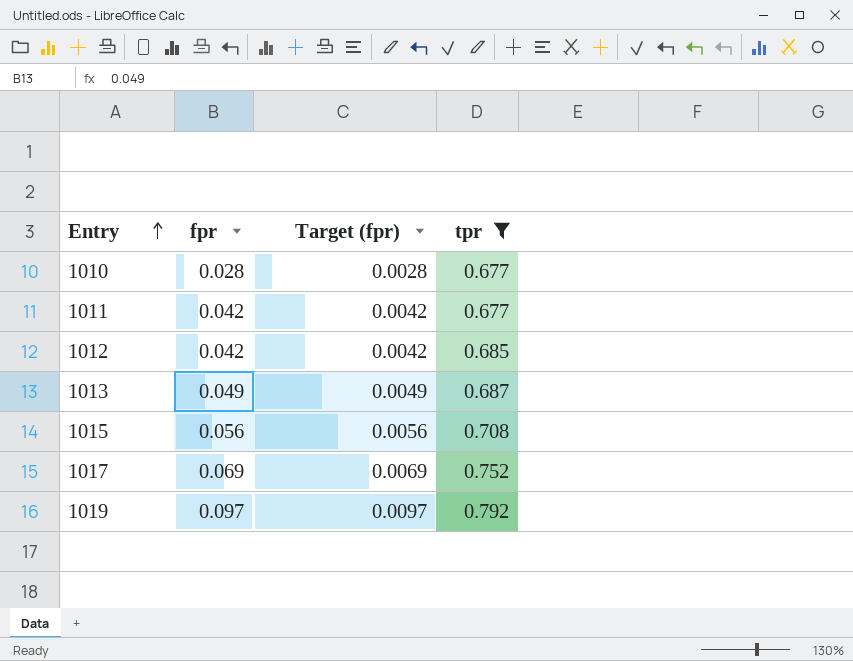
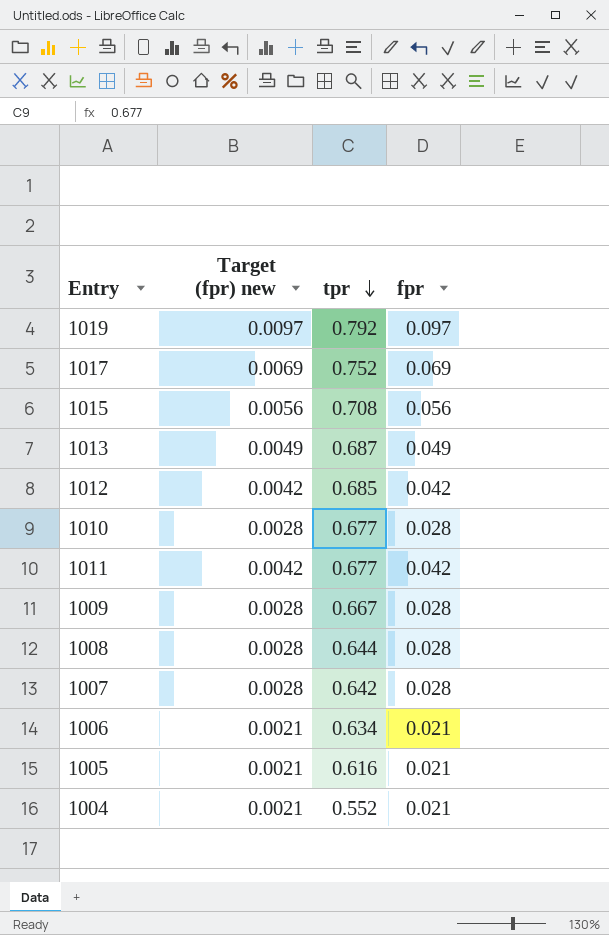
filter: tpr >= 0.677 -> none
row order: Entry ascending -> tpr descending
column name: Target (fpr) -> Target (fpr) new
column fpr | position: 2 -> 4

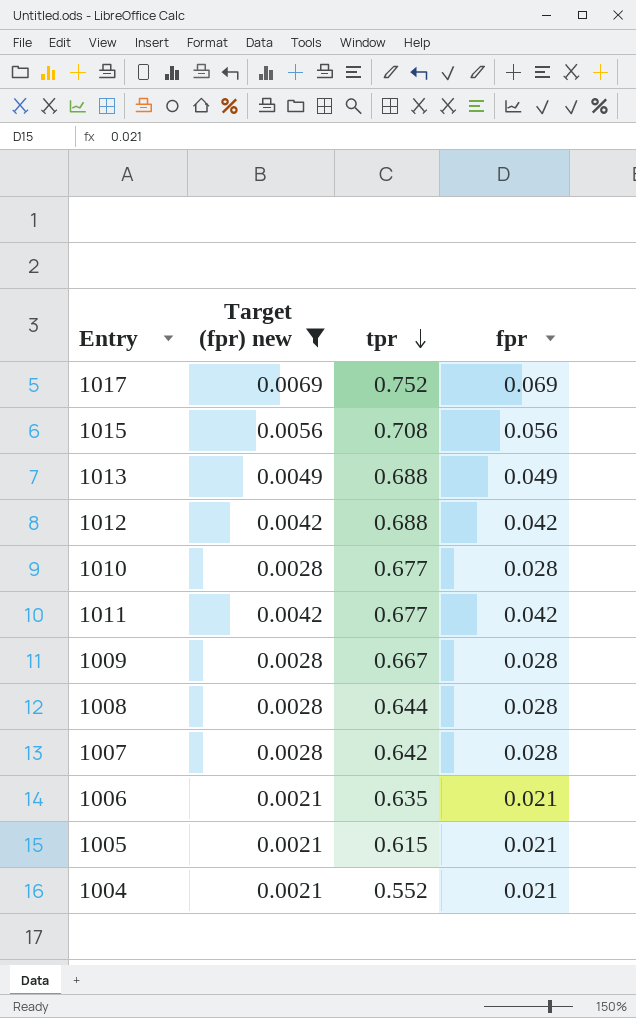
filter: none -> Target (fpr) new != 0.0097
1013 | tpr: 0.687 -> 0.688
1012 | tpr: 0.685 -> 0.688
1006 | tpr: 0.634 -> 0.635
1005 | tpr: 0.616 -> 0.615

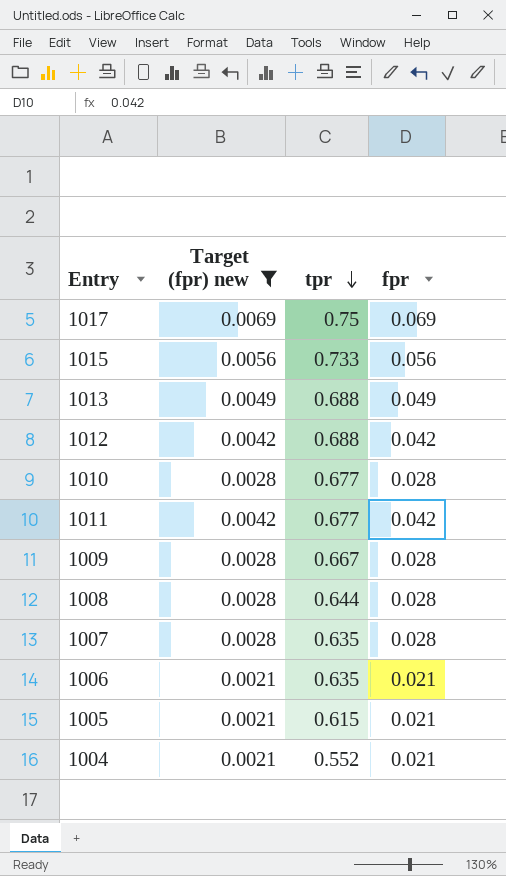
1017 | tpr: 0.752 -> 0.75
1015 | tpr: 0.708 -> 0.733
1007 | tpr: 0.642 -> 0.635

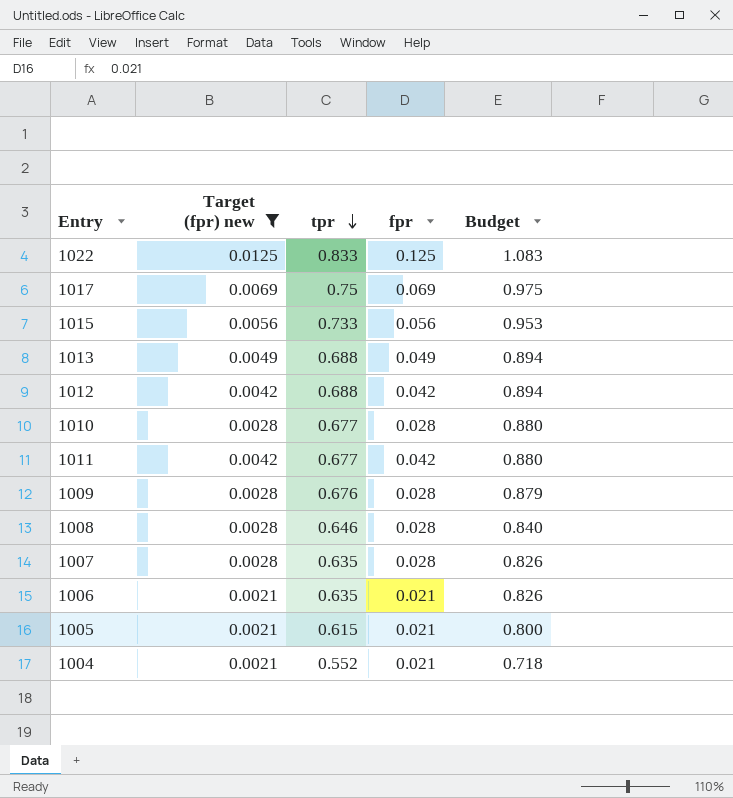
column Budget | formula: none -> [tpr] * 1.3
row 1022: none -> 0.0125 | 0.833 | 0.125 | 1.083
1009 | tpr: 0.667 -> 0.676
1008 | tpr: 0.644 -> 0.646

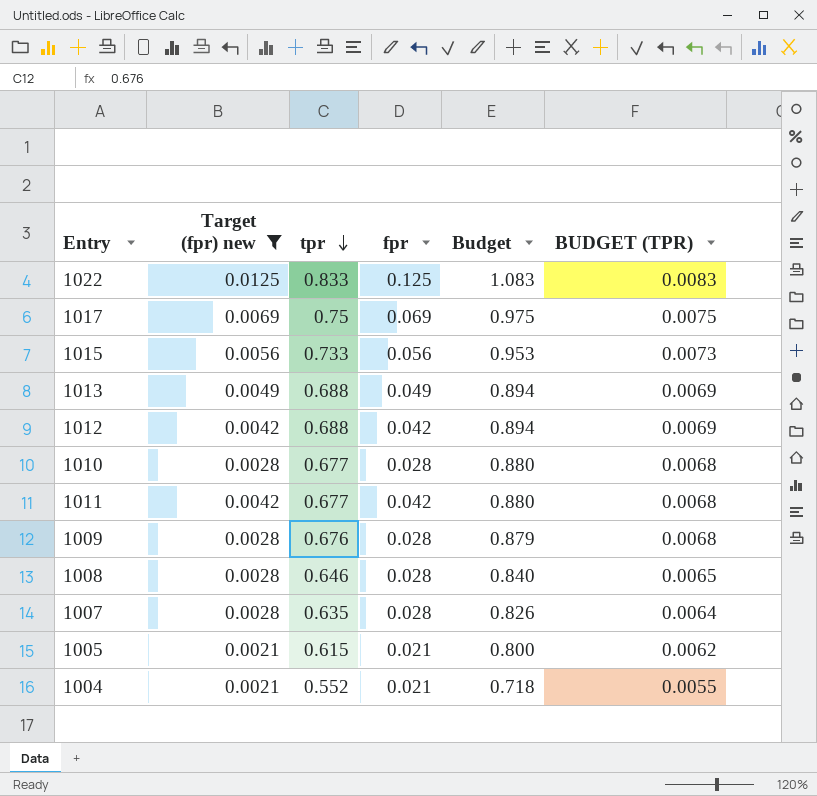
column BUDGET (TPR) | formula: none -> [tpr] * 0.01
row 1006: 0.0021 | 0.635 | 0.021 | 0.826 -> none

